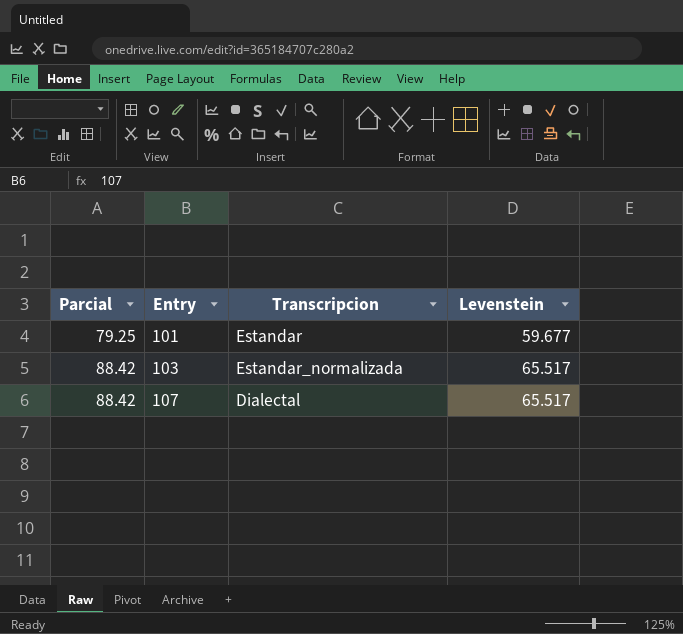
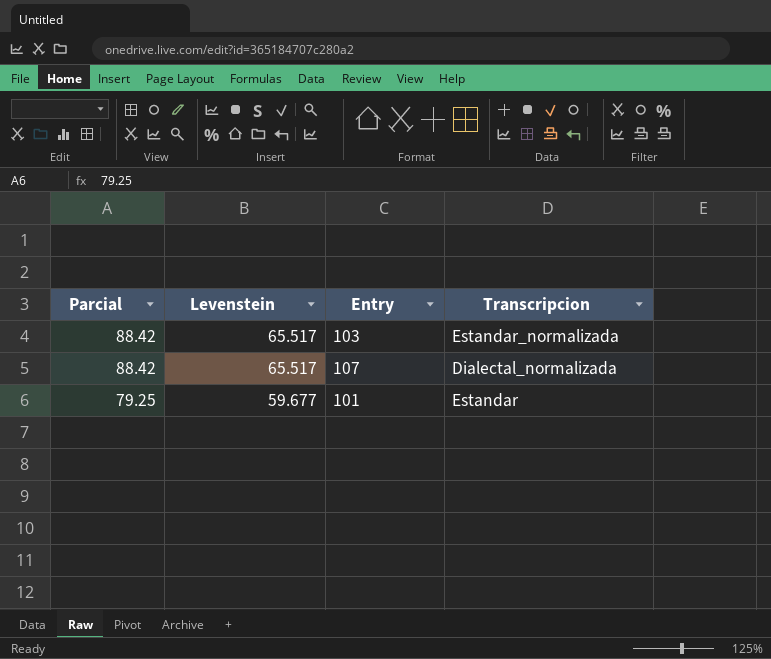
row order: Parcial ascending -> Parcial descending
column Levenstein | position: 4 -> 2
107 | Transcripcion: Dialectal -> Dialectal_normalizada

